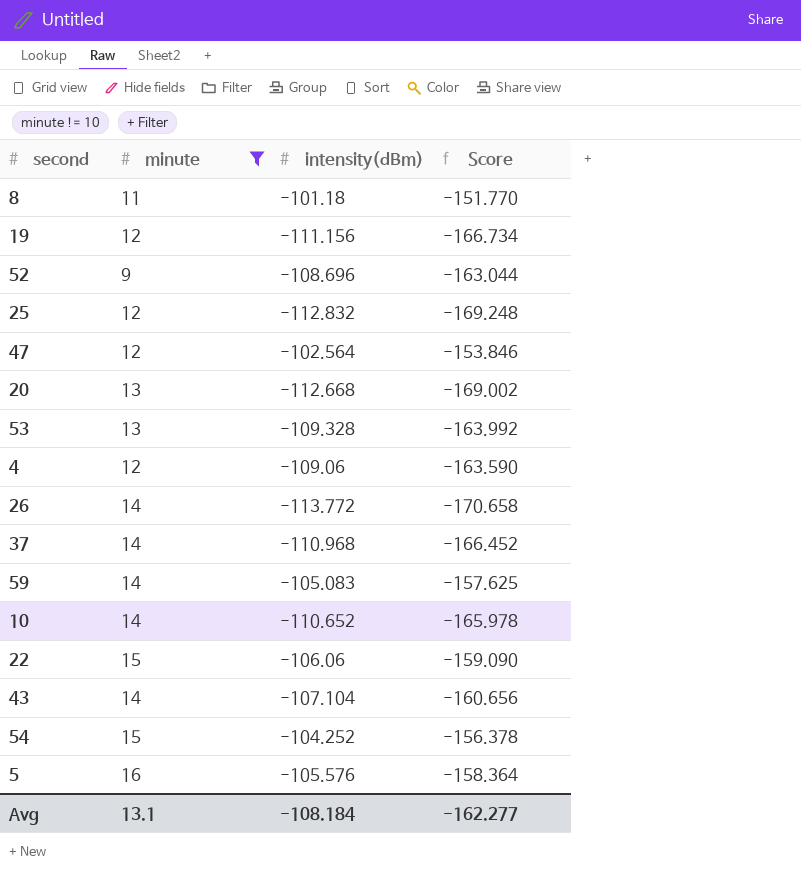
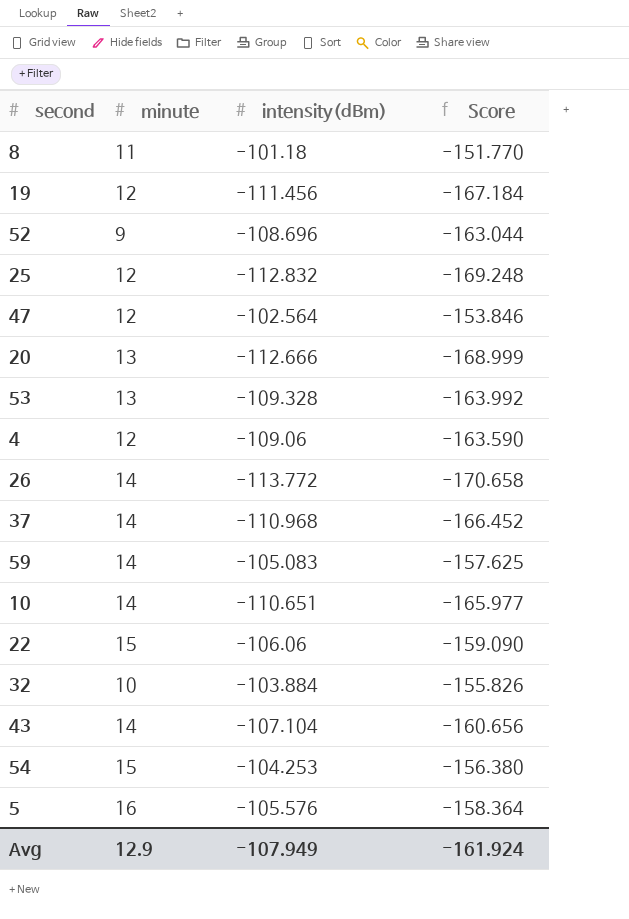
filter: minute != 10 -> none
19 | intensity(dBm): -111.156 -> -111.456
19 | Score: -166.734 -> -167.184
20 | intensity(dBm): -112.668 -> -112.666
20 | Score: -169.002 -> -168.999
10 | intensity(dBm): -110.652 -> -110.651
10 | Score: -165.978 -> -165.977
54 | intensity(dBm): -104.252 -> -104.253
54 | Score: -156.378 -> -156.380
Avg | minute: 13.1 -> 12.9
Avg | intensity(dBm): -108.184 -> -107.949
Avg | Score: -162.277 -> -161.924

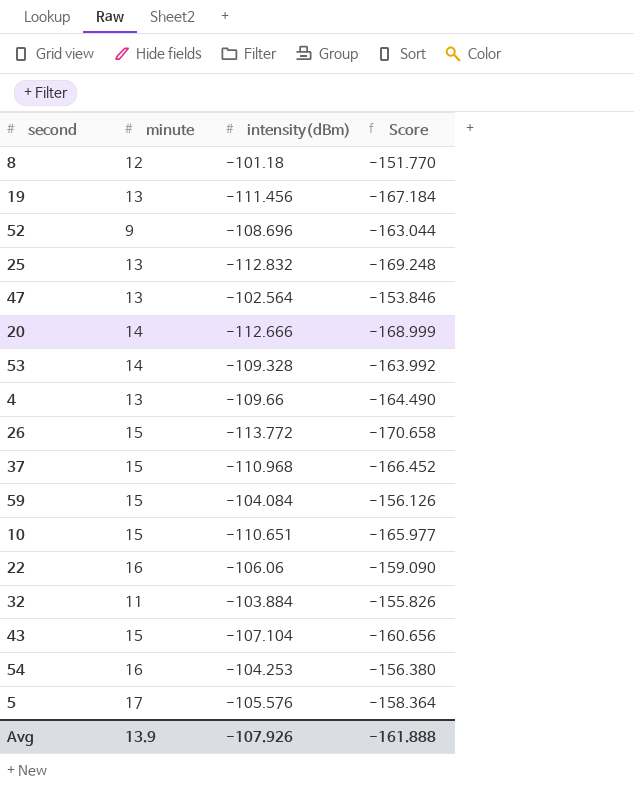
8 | minute: 11 -> 12
19 | minute: 12 -> 13
25 | minute: 12 -> 13
47 | minute: 12 -> 13
20 | minute: 13 -> 14
53 | minute: 13 -> 14
4 | minute: 12 -> 13
4 | intensity(dBm): -109.06 -> -109.66
4 | Score: -163.590 -> -164.490
26 | minute: 14 -> 15
37 | minute: 14 -> 15
59 | minute: 14 -> 15
59 | intensity(dBm): -105.083 -> -104.084
59 | Score: -157.625 -> -156.126
10 | minute: 14 -> 15
22 | minute: 15 -> 16
32 | minute: 10 -> 11
43 | minute: 14 -> 15
54 | minute: 15 -> 16
5 | minute: 16 -> 17
Avg | minute: 12.9 -> 13.9
Avg | intensity(dBm): -107.949 -> -107.926
Avg | Score: -161.924 -> -161.888

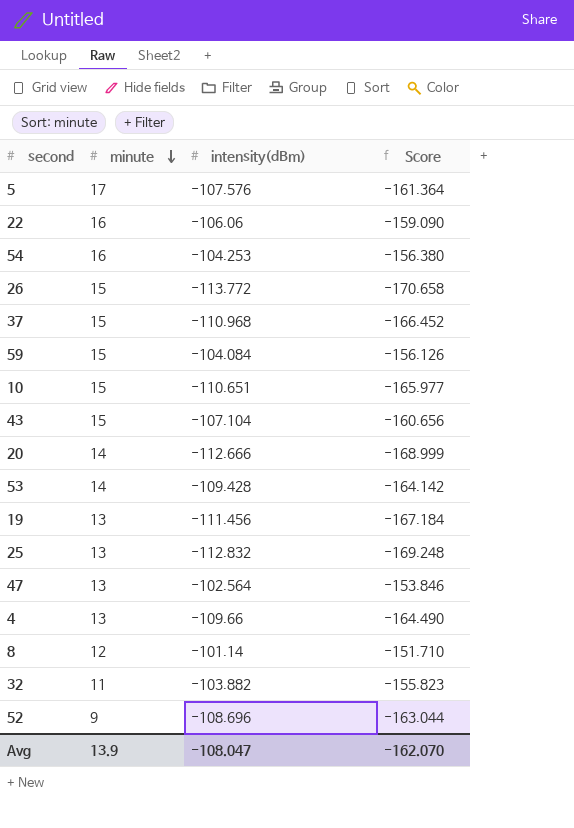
row order: none -> minute descending
5 | intensity(dBm): -105.576 -> -107.576
5 | Score: -158.364 -> -161.364
53 | intensity(dBm): -109.328 -> -109.428
53 | Score: -163.992 -> -164.142
8 | intensity(dBm): -101.18 -> -101.14
8 | Score: -151.770 -> -151.710
32 | intensity(dBm): -103.884 -> -103.882
32 | Score: -155.826 -> -155.823
Avg | intensity(dBm): -107.926 -> -108.047
Avg | Score: -161.888 -> -162.070

